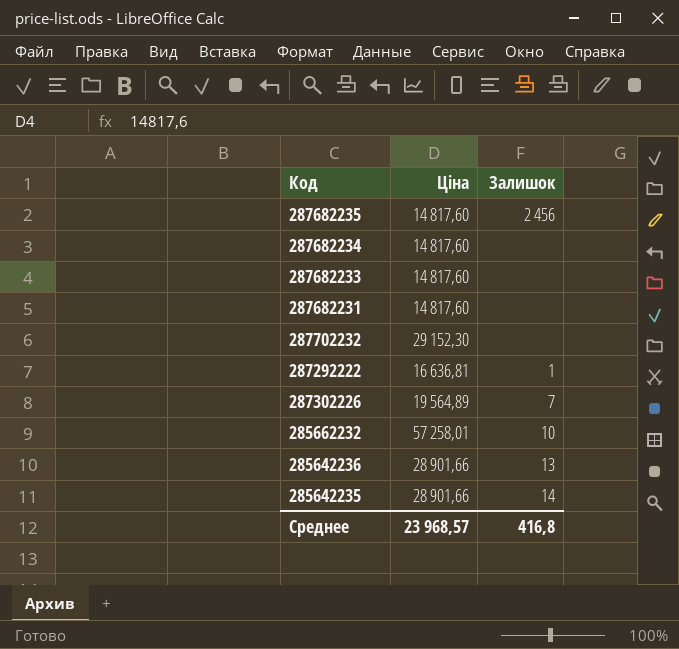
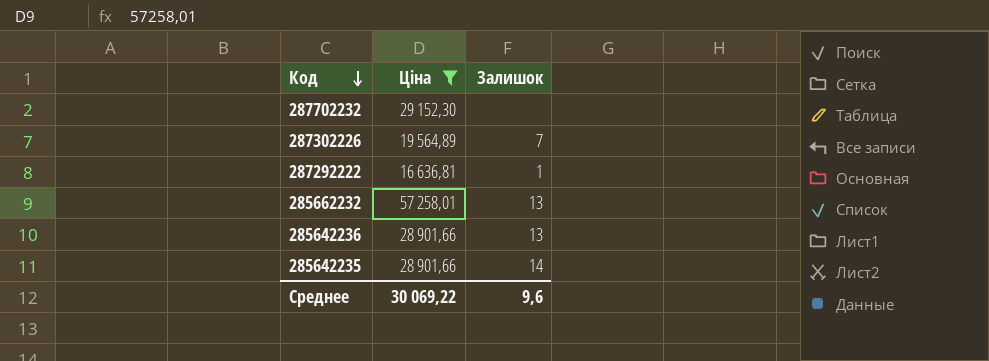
filter: none -> Ціна != 14 817,60
row order: none -> Код descending
285662232 | Залишок: 10 -> 13
Среднее | Ціна: 23 968,57 -> 30 069,22
Среднее | Залишок: 416,8 -> 9,6

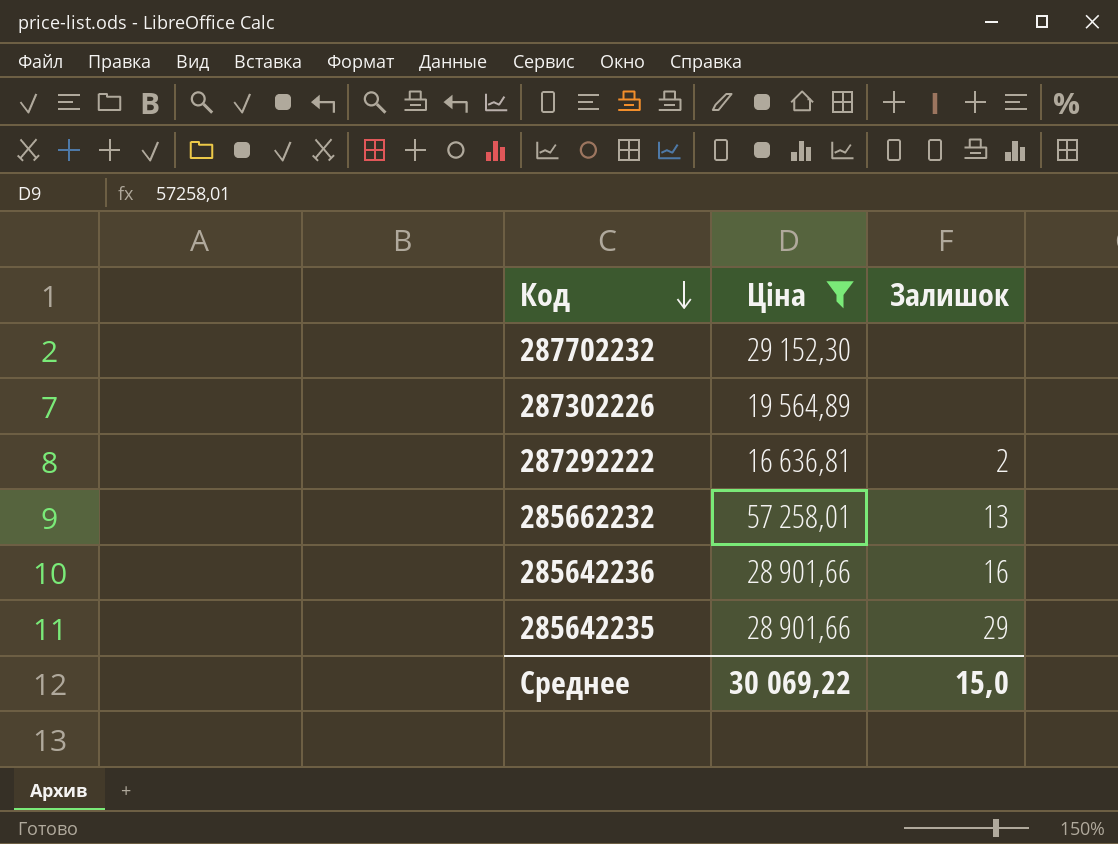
287302226 | Залишок: 7 -> none
287292222 | Залишок: 1 -> 2
285642236 | Залишок: 13 -> 16
285642235 | Залишок: 14 -> 29
Среднее | Залишок: 9,6 -> 15,0

